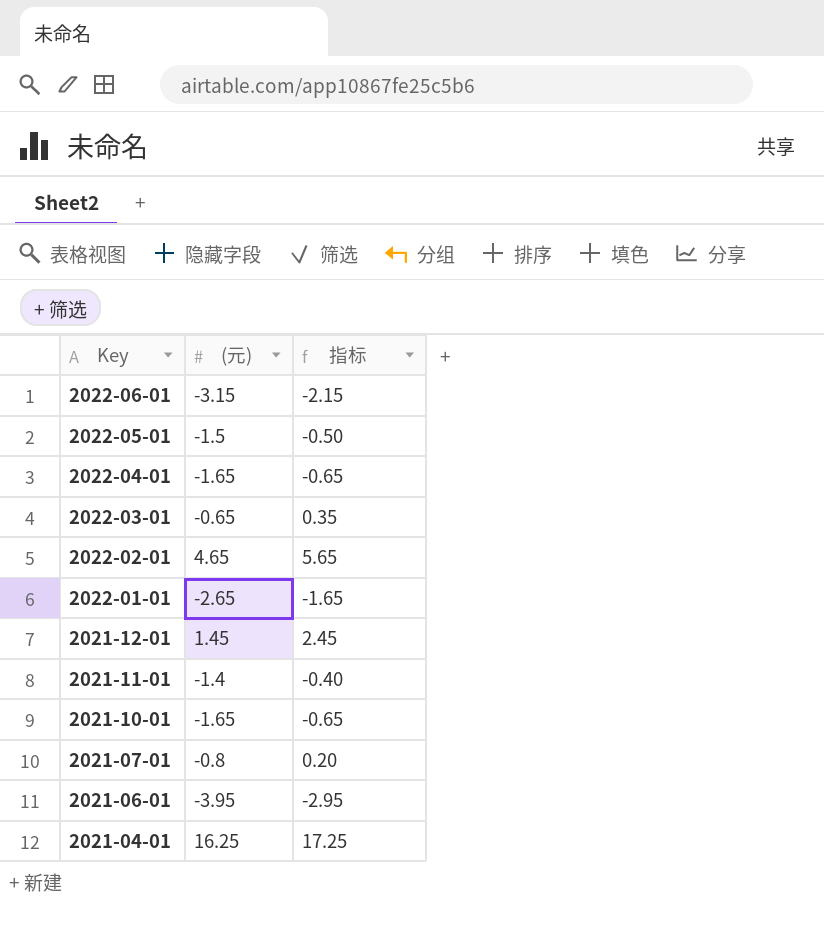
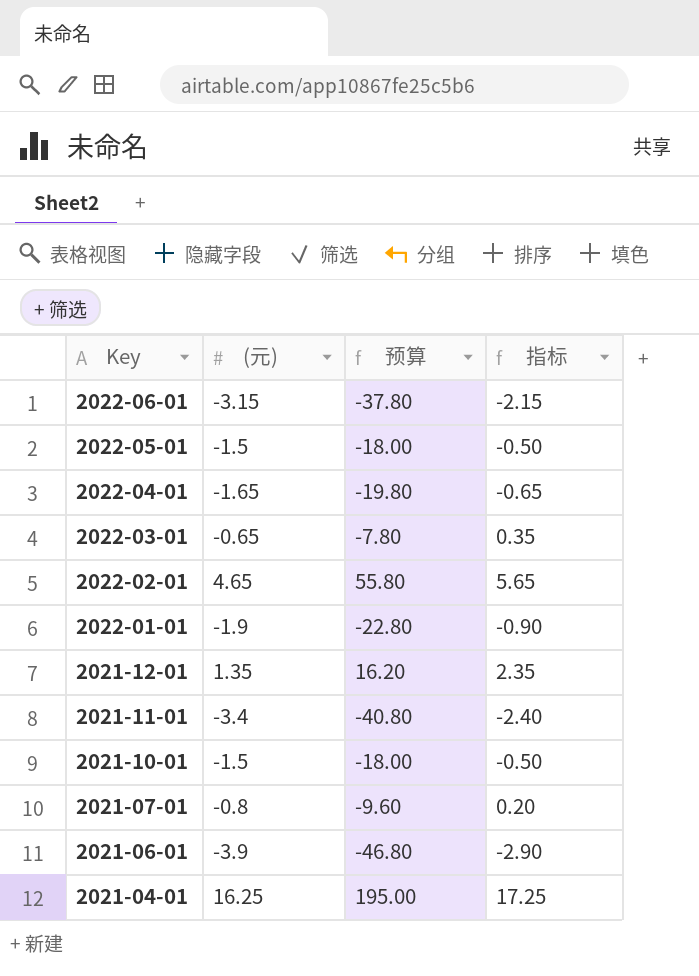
column 预算 | formula: none -> [(元)] * 12
2022-01-01 | (元): -2.65 -> -1.9
2022-01-01 | 指标: -1.65 -> -0.90
2021-12-01 | (元): 1.45 -> 1.35
2021-12-01 | 指标: 2.45 -> 2.35
2021-11-01 | (元): -1.4 -> -3.4
2021-11-01 | 指标: -0.40 -> -2.40
2021-10-01 | (元): -1.65 -> -1.5
2021-10-01 | 指标: -0.65 -> -0.50
2021-06-01 | (元): -3.95 -> -3.9
2021-06-01 | 指标: -2.95 -> -2.90

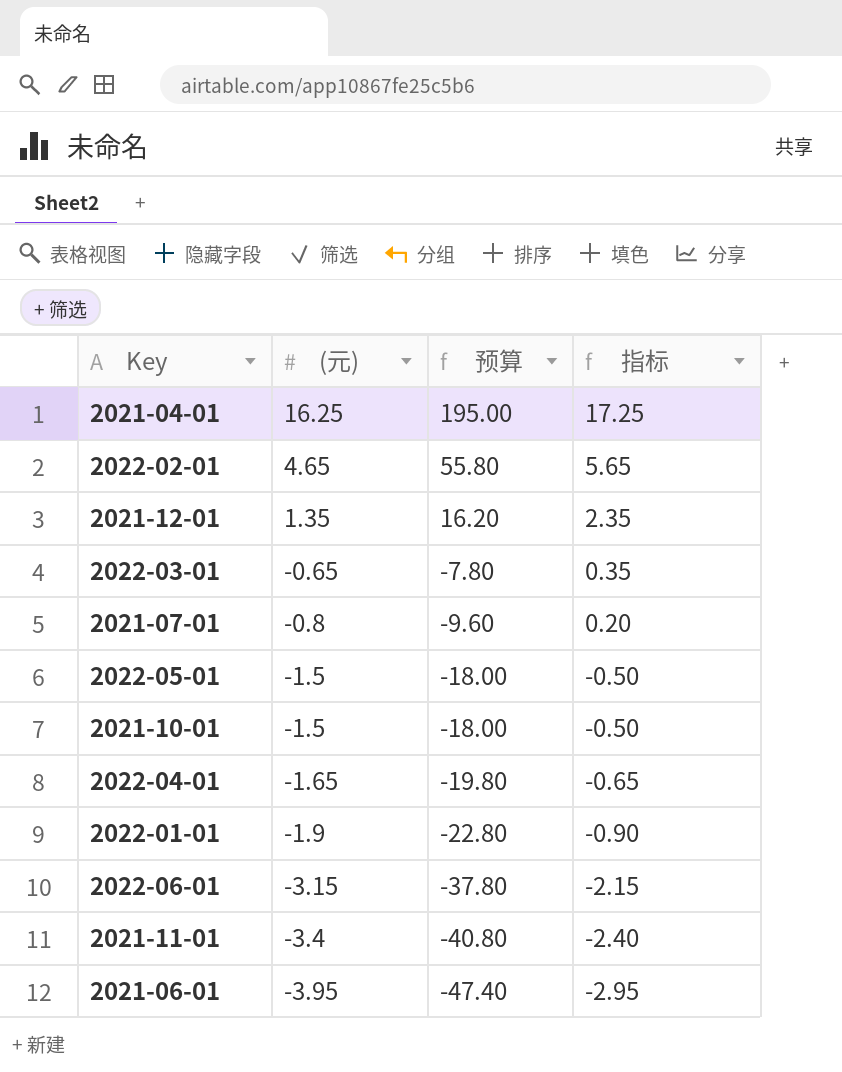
row order: Key descending -> (元) descending
2021-06-01 | (元): -3.9 -> -3.95
2021-06-01 | 预算: -46.80 -> -47.40
2021-06-01 | 指标: -2.90 -> -2.95

